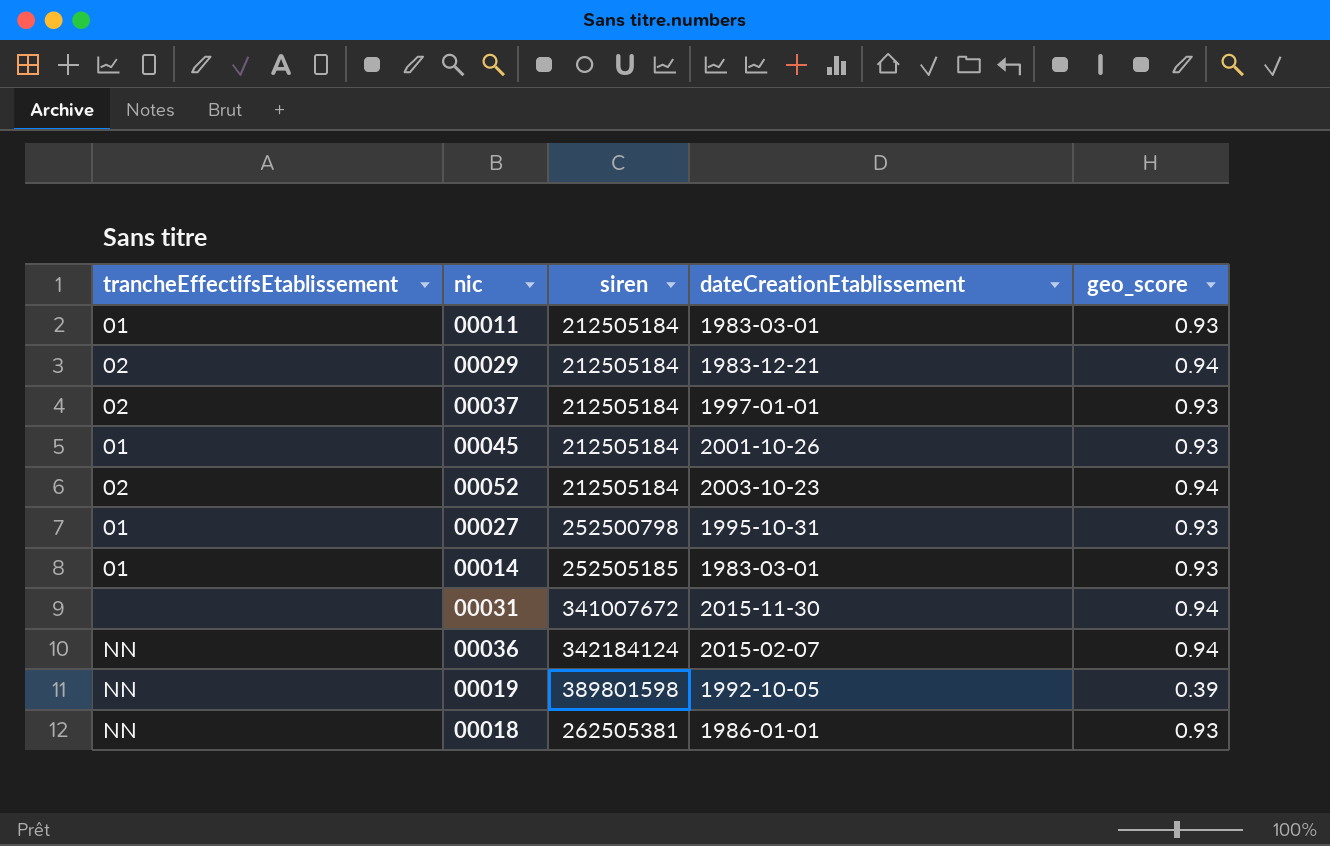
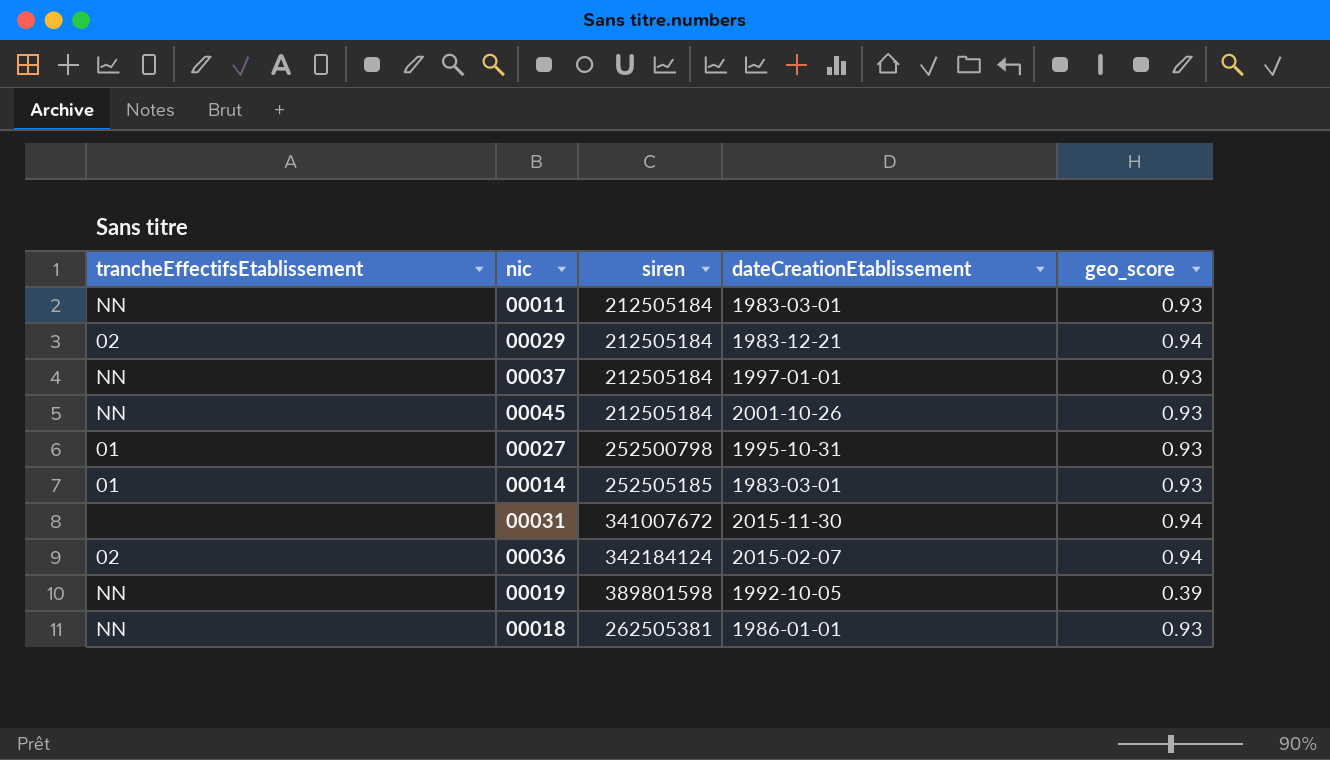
row 00052: 02 | 212505184 | 2003-10-23 | 0.94 -> none
00011 | trancheEffectifsEtablissement: 01 -> NN
00037 | trancheEffectifsEtablissement: 02 -> NN
00045 | trancheEffectifsEtablissement: 01 -> NN
00036 | trancheEffectifsEtablissement: NN -> 02

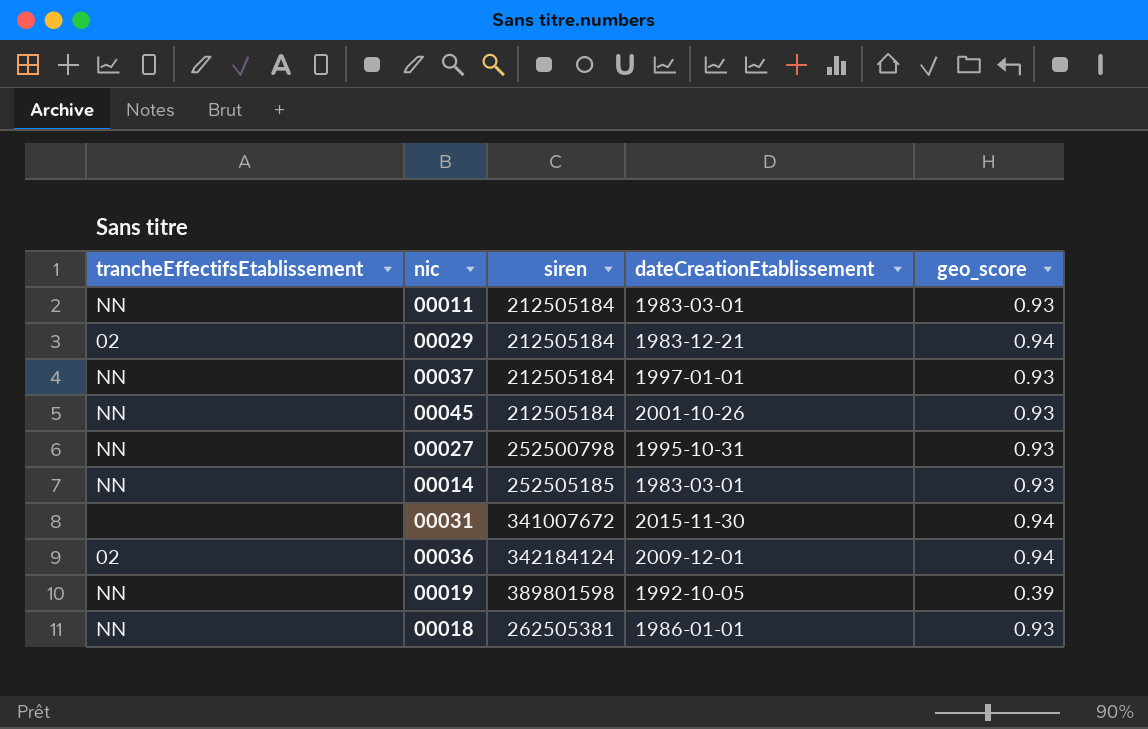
00027 | trancheEffectifsEtablissement: 01 -> NN
00014 | trancheEffectifsEtablissement: 01 -> NN
00036 | dateCreationEtablissement: 2015-02-07 -> 2009-12-01

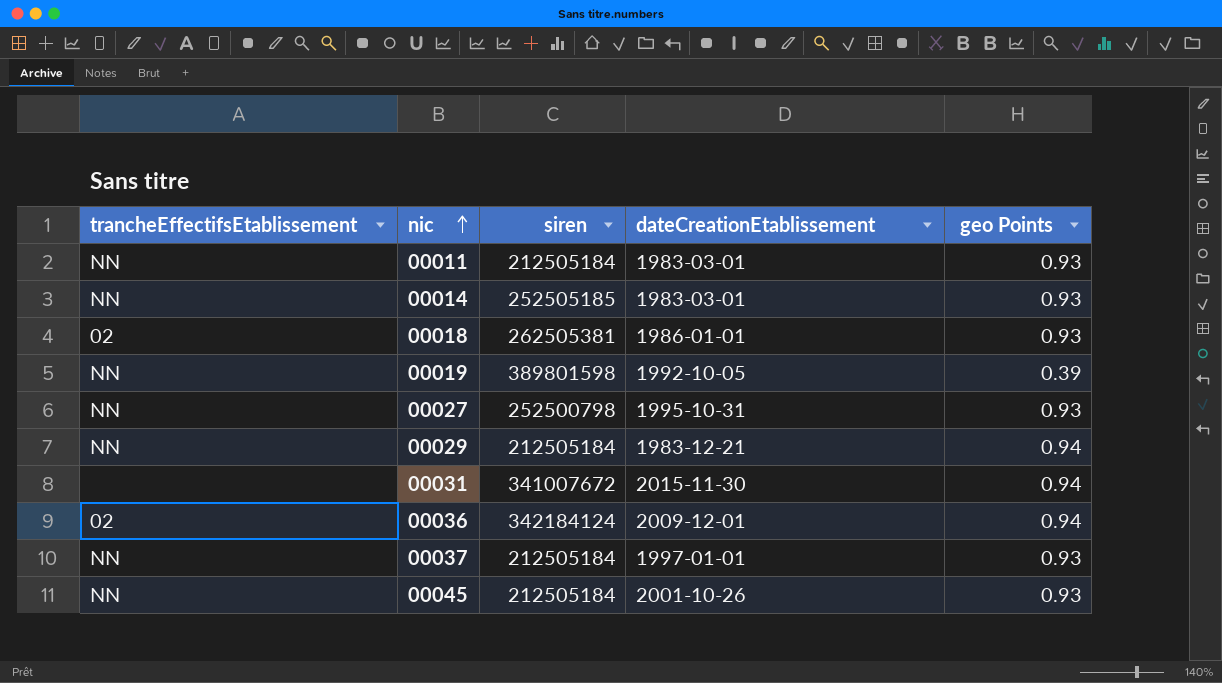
row order: none -> nic ascending
column name: geo_score -> geo Points
00018 | trancheEffectifsEtablissement: NN -> 02
00029 | trancheEffectifsEtablissement: 02 -> NN

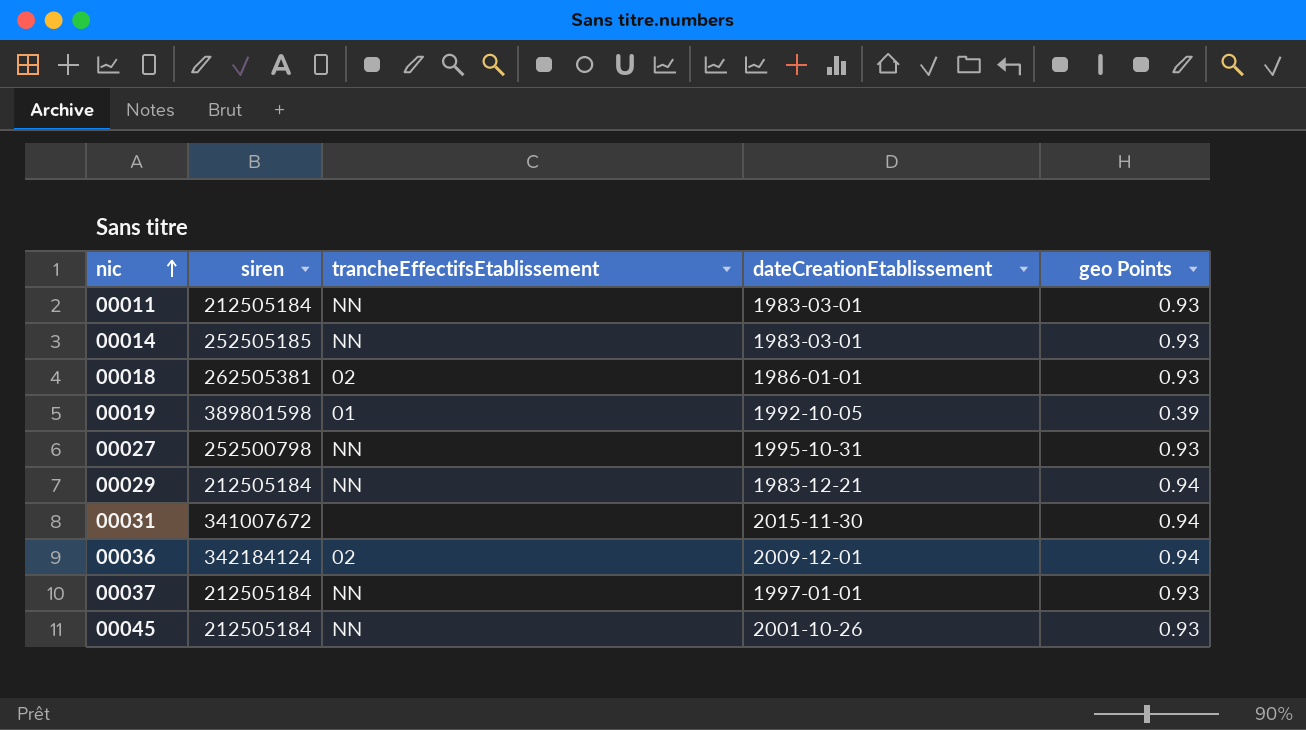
column trancheEffectifsEtablissement | position: 1 -> 3
00019 | trancheEffectifsEtablissement: NN -> 01

